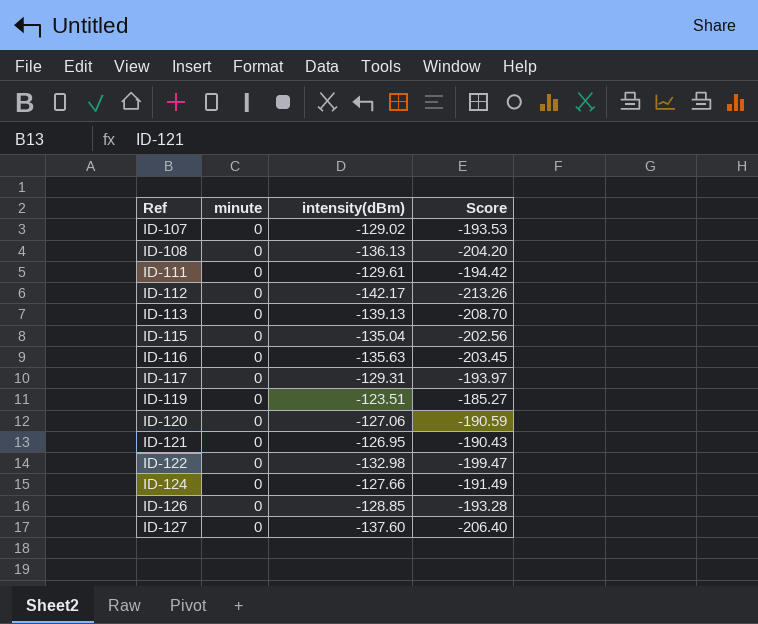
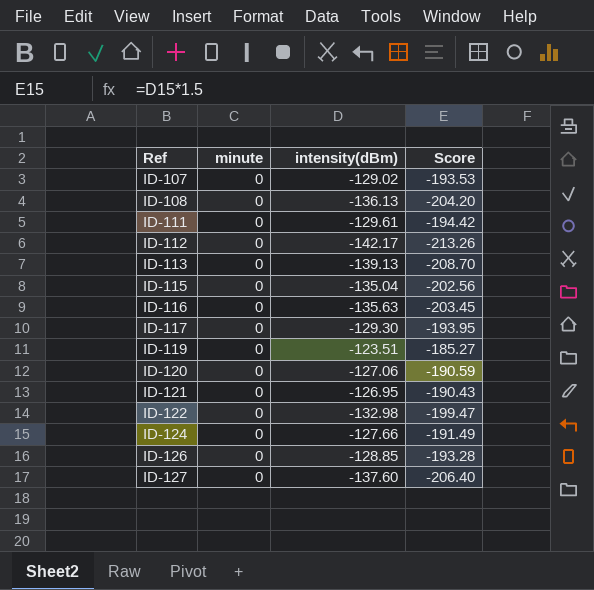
ID-117 | intensity(dBm): -129.31 -> -129.30
ID-117 | Score: -193.97 -> -193.95

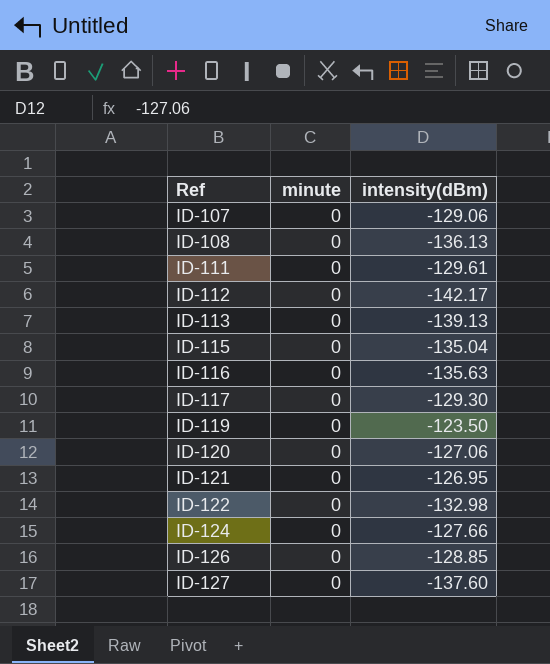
column Score | formula: [intensity(dBm)] * 1.5 -> none
ID-107 | intensity(dBm): -129.02 -> -129.06
ID-119 | intensity(dBm): -123.51 -> -123.50

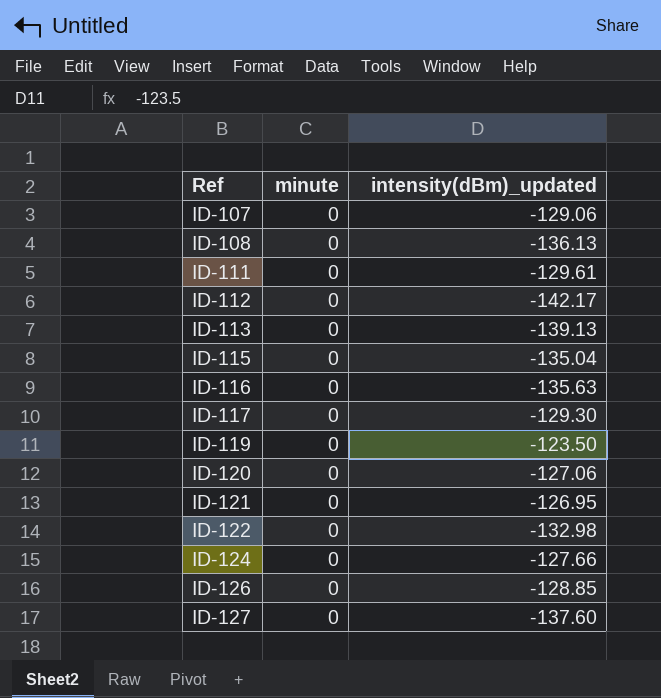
column name: intensity(dBm) -> intensity(dBm)_updated

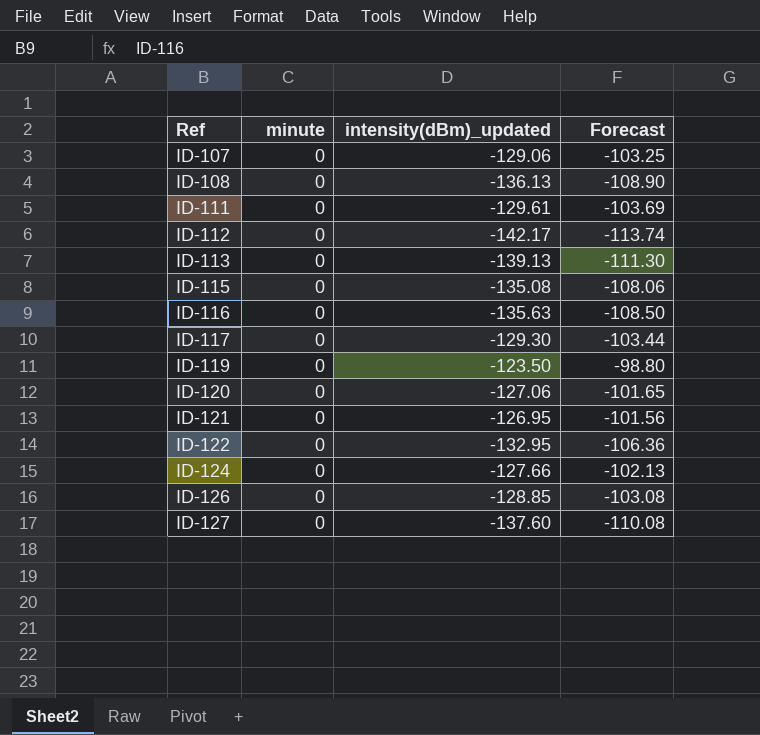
column Forecast | formula: none -> [intensity(dBm)_updated] * 0.8
ID-115 | intensity(dBm)_updated: -135.04 -> -135.08
ID-122 | intensity(dBm)_updated: -132.98 -> -132.95

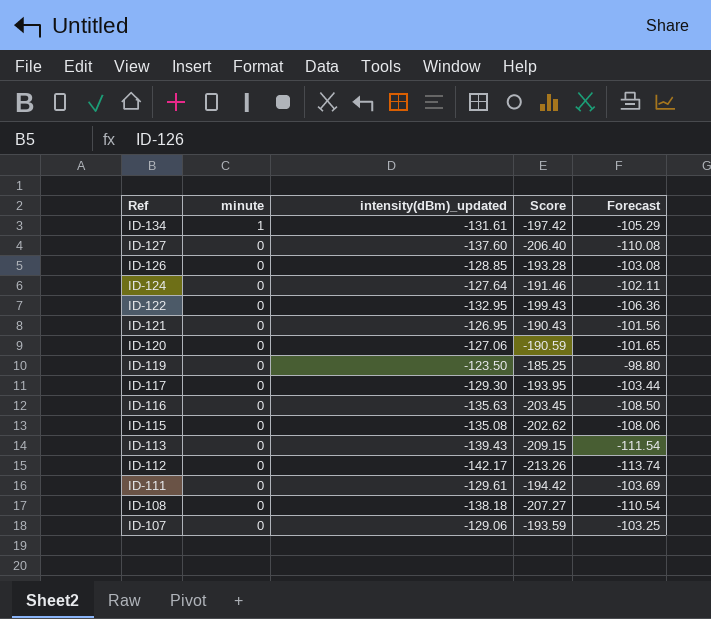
row order: Ref ascending -> Ref descending
column Score | formula: none -> [intensity(dBm)_updated] * 1.5
row ID-134: none -> 1 | -131.61 | -197.42 | -105.29
ID-124 | intensity(dBm)_updated: -127.66 -> -127.64
ID-124 | Forecast: -102.13 -> -102.11
ID-113 | intensity(dBm)_updated: -139.13 -> -139.43
ID-113 | Forecast: -111.30 -> -111.54
ID-108 | intensity(dBm)_updated: -136.13 -> -138.18
ID-108 | Forecast: -108.90 -> -110.54

